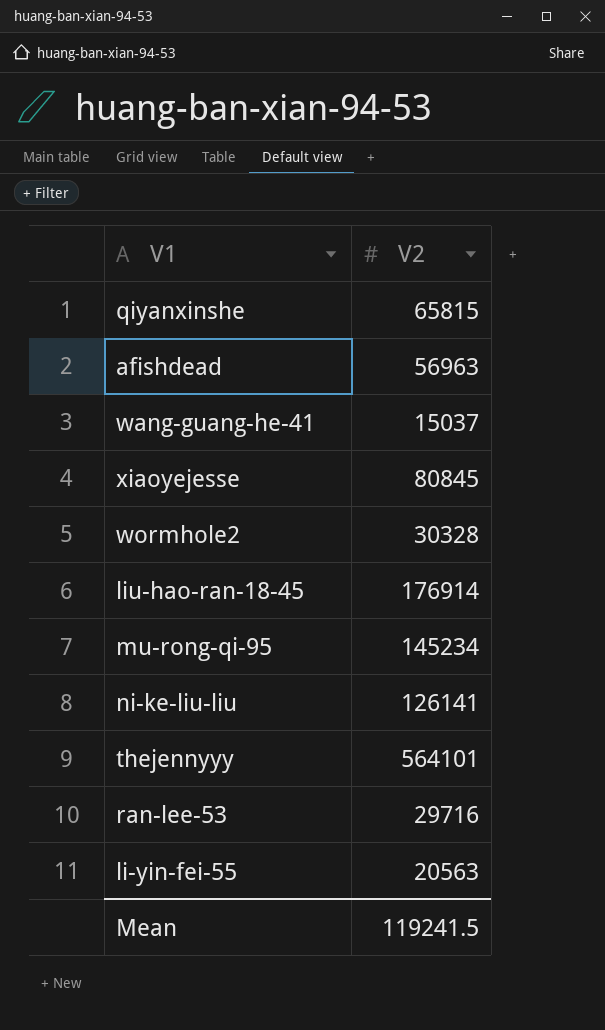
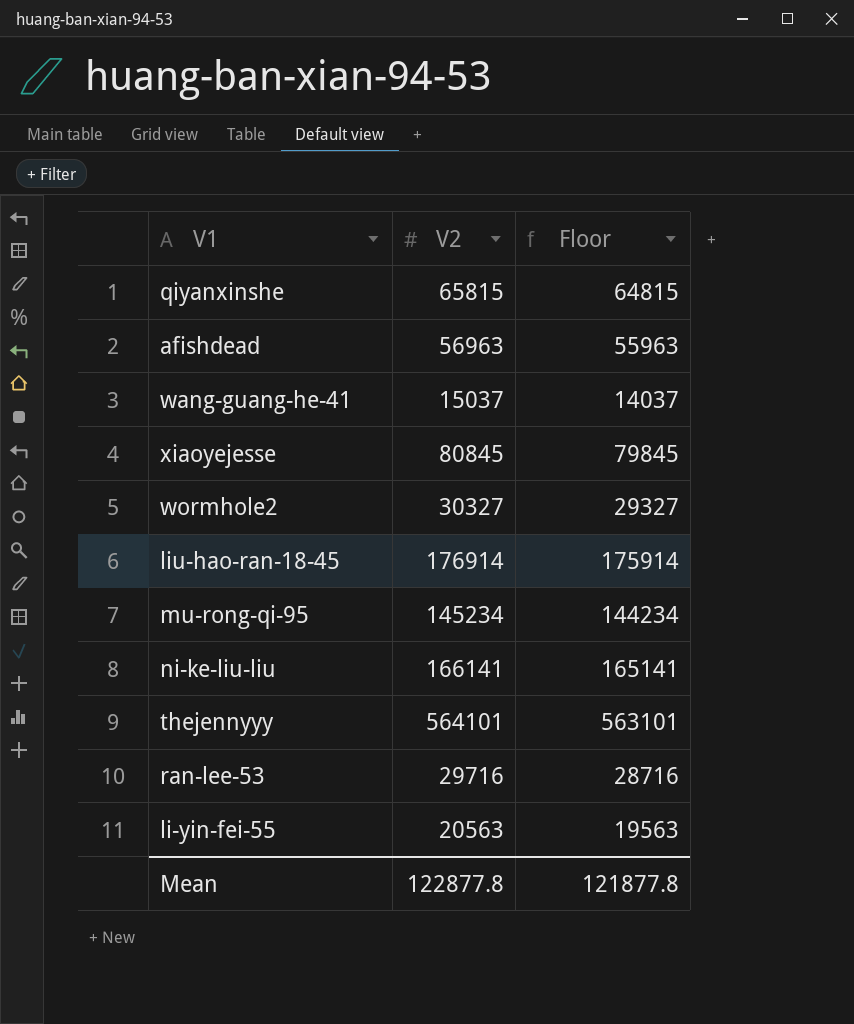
column Floor | formula: none -> [V2] - 1000
wormhole2 | V2: 30328 -> 30327
ni-ke-liu-liu | V2: 126141 -> 166141
Mean | V2: 119241.5 -> 122877.8

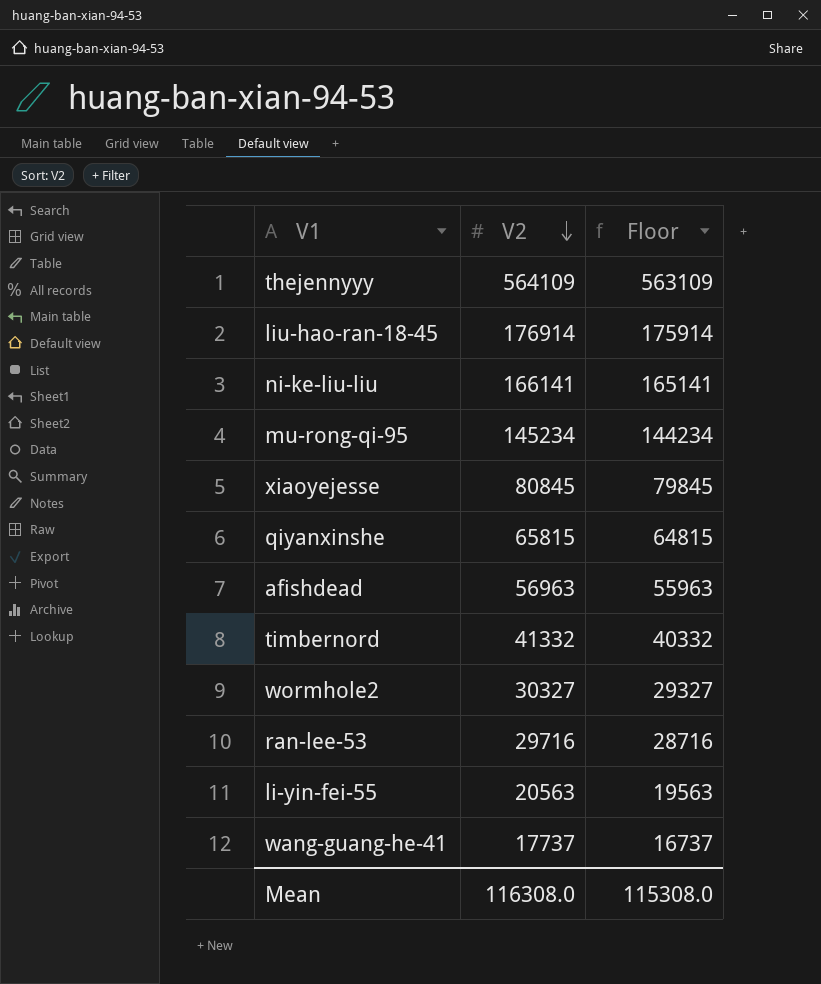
row order: none -> V2 descending
thejennyyy | V2: 564101 -> 564109
thejennyyy | Floor: 563101 -> 563109
row timbernord: none -> 41332 | 40332
wang-guang-he-41 | V2: 15037 -> 17737
wang-guang-he-41 | Floor: 14037 -> 16737
Mean | V2: 122877.8 -> 116308.0
Mean | Floor: 121877.8 -> 115308.0

